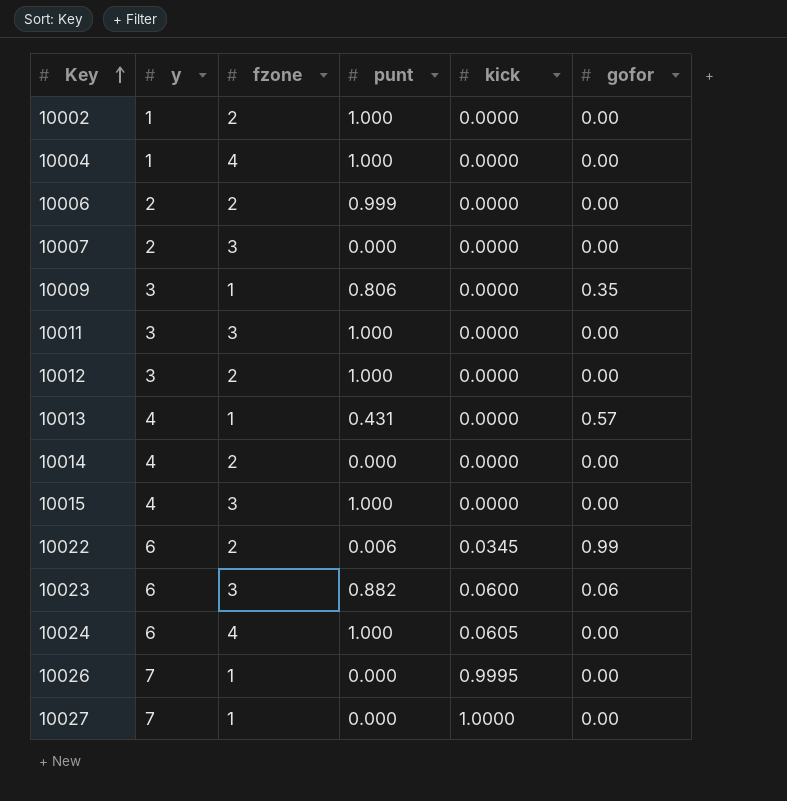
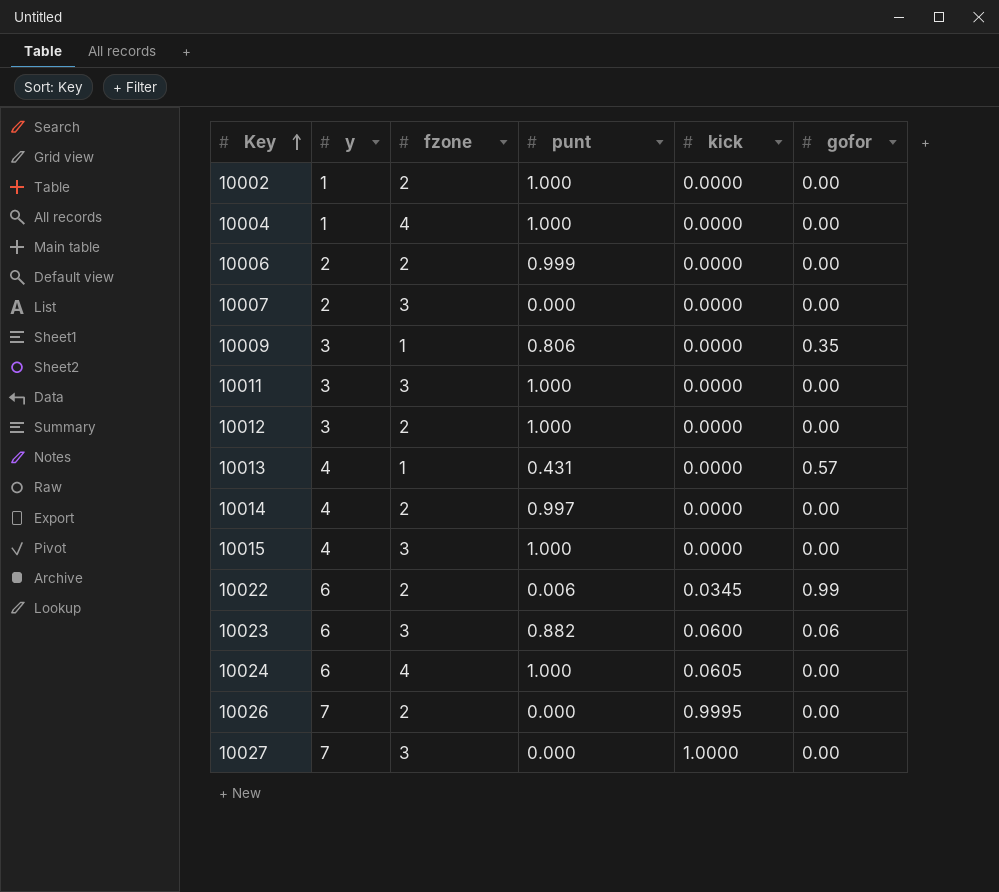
10014 | punt: 0.000 -> 0.997
10026 | fzone: 1 -> 2
10027 | fzone: 1 -> 3

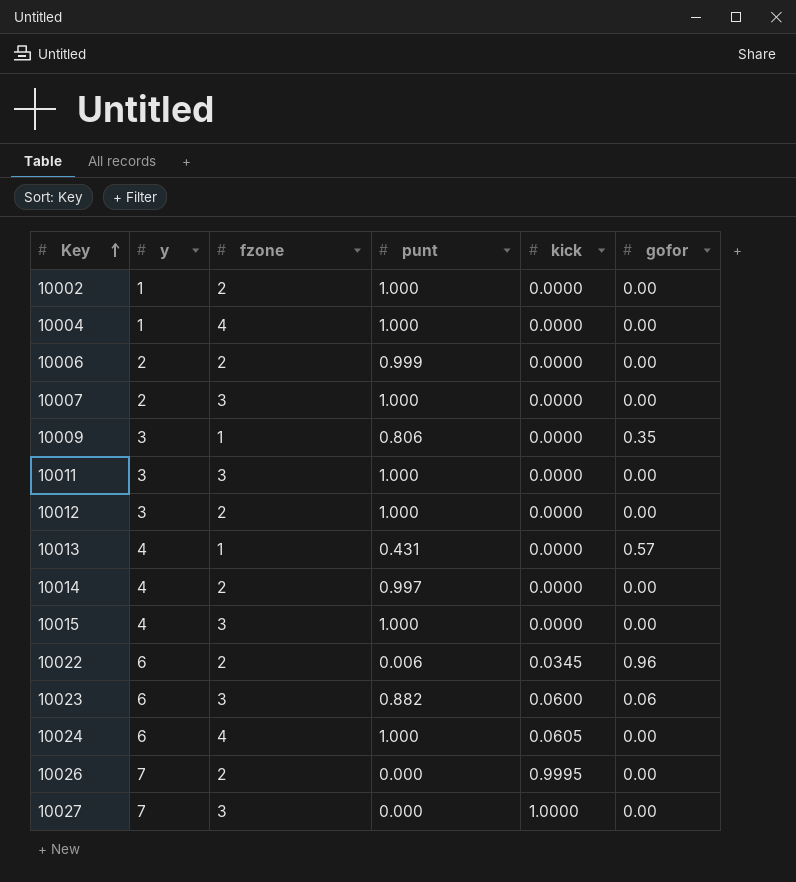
10007 | punt: 0.000 -> 1.000
10022 | gofor: 0.99 -> 0.96

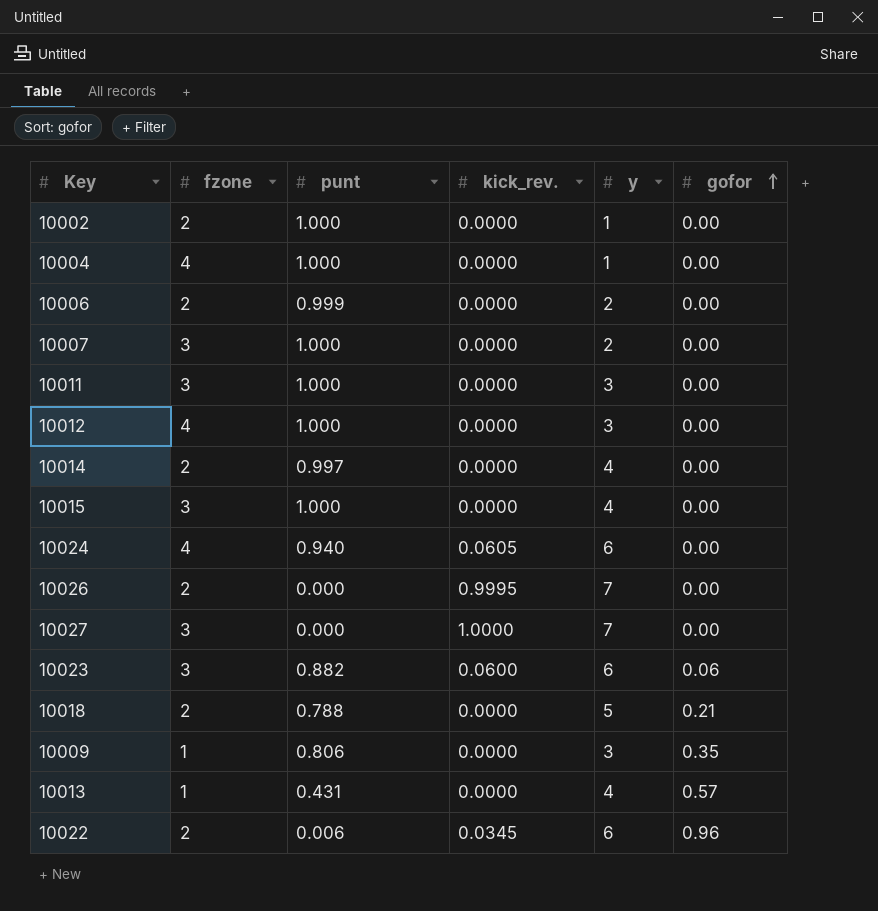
row order: Key ascending -> gofor ascending
column name: kick -> kick_rev.
column y | position: 2 -> 5
10012 | fzone: 2 -> 4
10024 | punt: 1.000 -> 0.940
row 10018: none -> 2 | 0.788 | 0.0000 | 5 | 0.21

